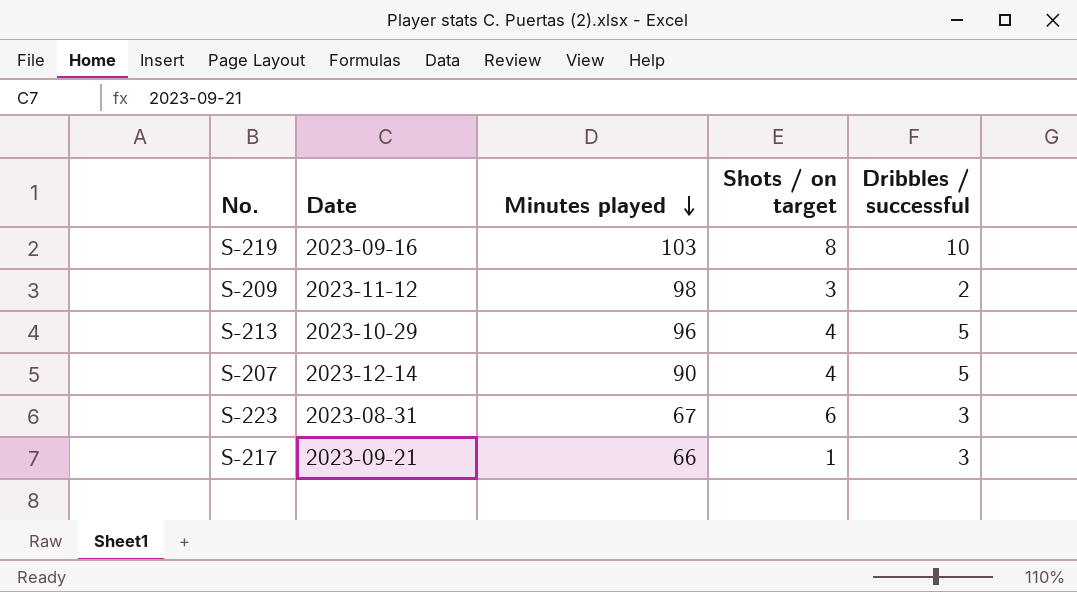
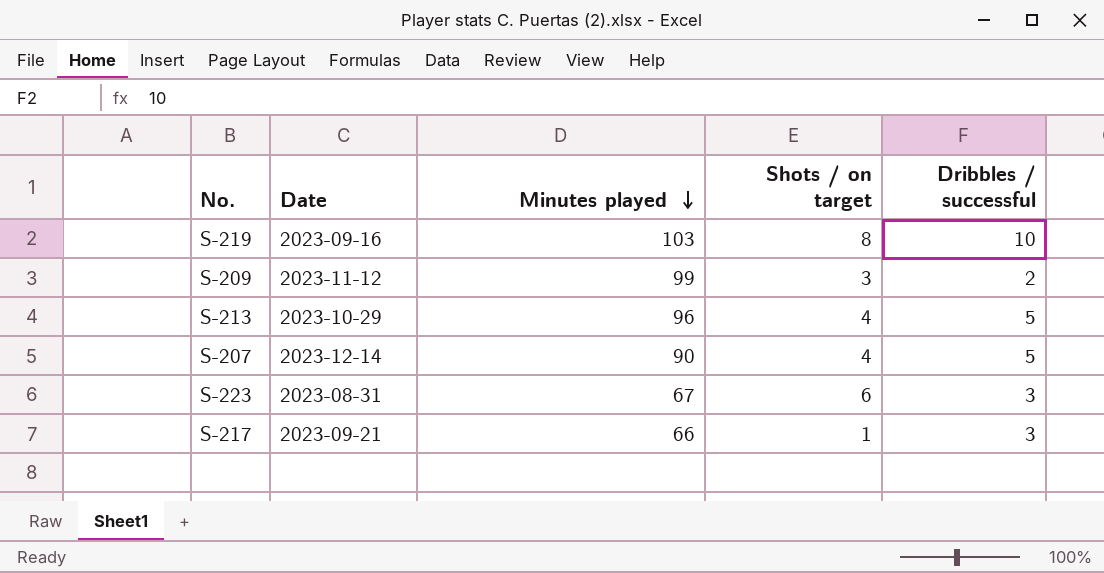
S-209 | Minutes played: 98 -> 99

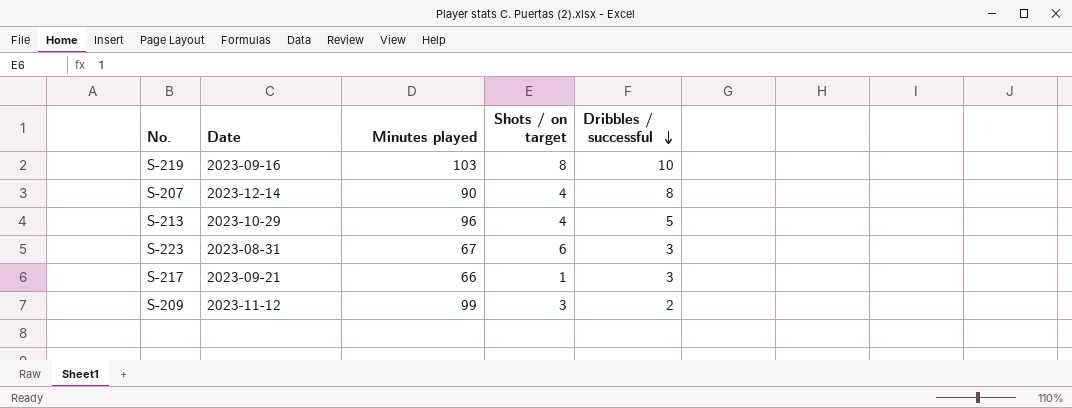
row order: Minutes played descending -> Dribbles / successful descending
S-207 | Dribbles / successful: 5 -> 8

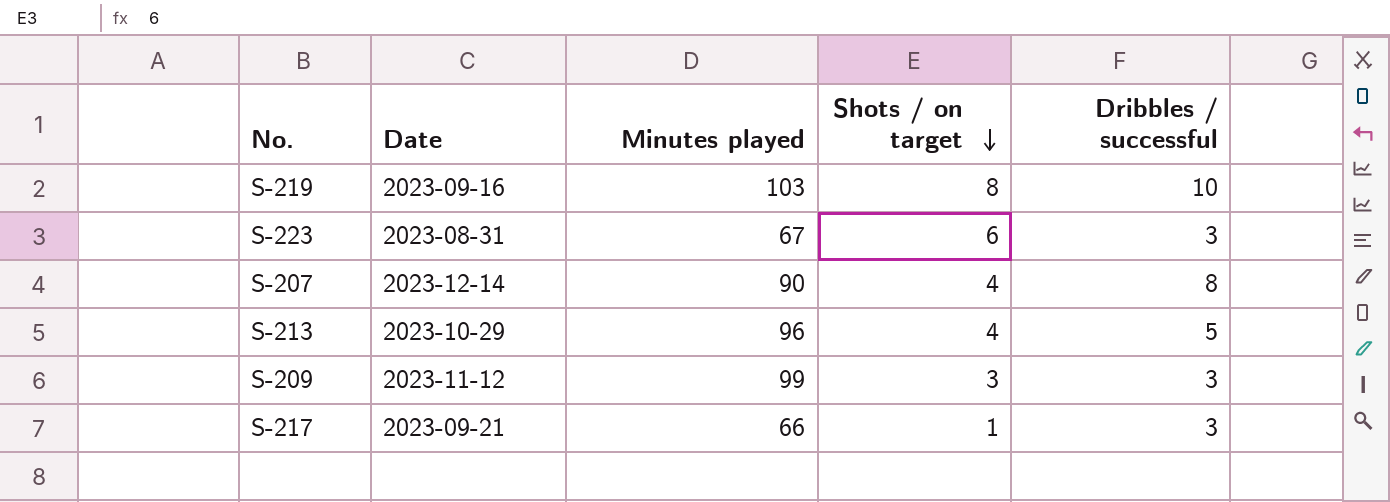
row order: Dribbles / successful descending -> Shots / on target descending
S-209 | Dribbles / successful: 2 -> 3

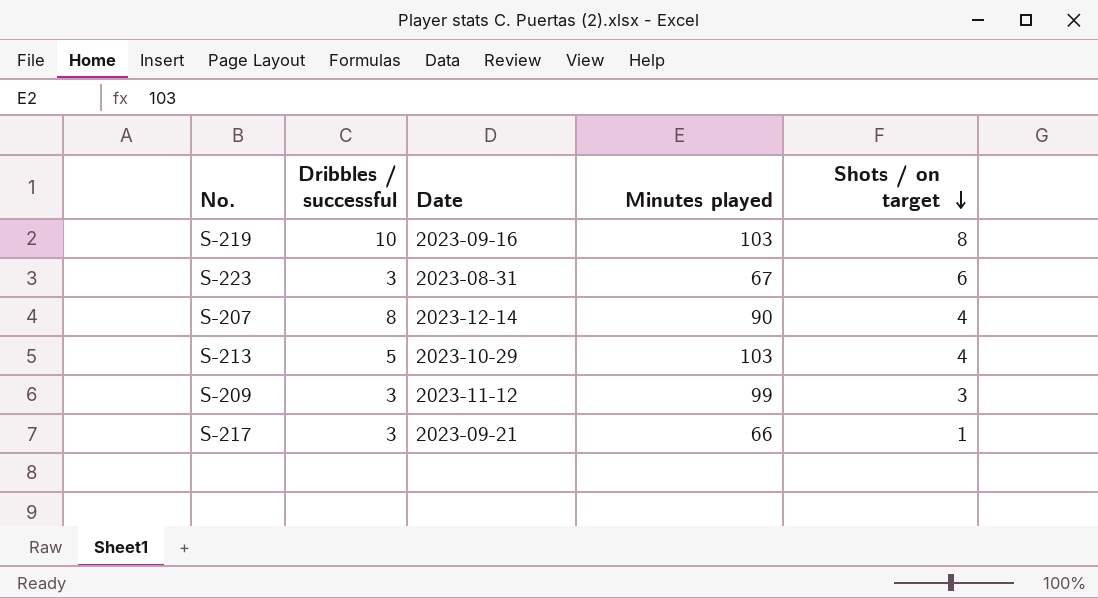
column Dribbles / successful | position: 5 -> 2
S-213 | Minutes played: 96 -> 103

